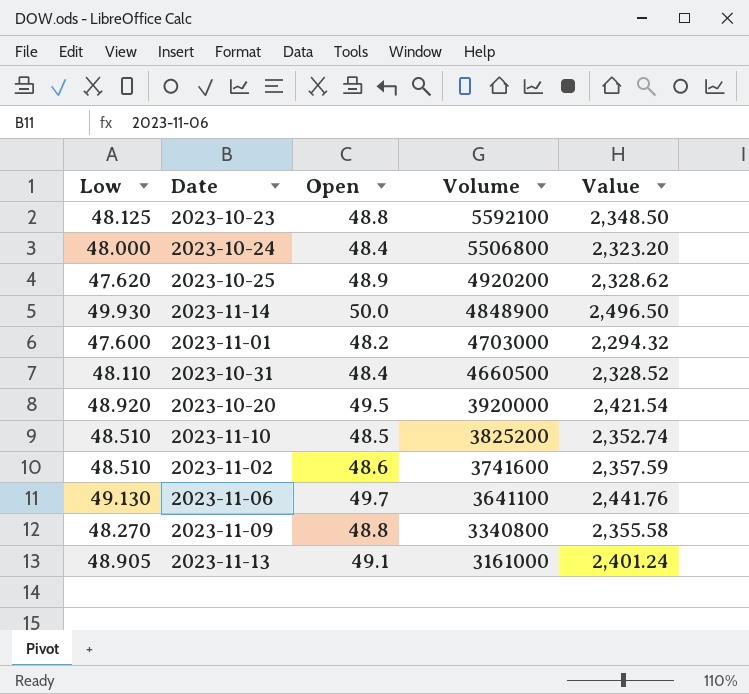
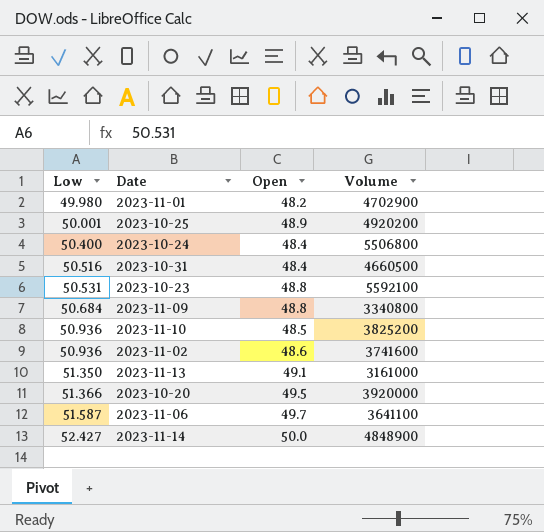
row order: Volume descending -> Low ascending
column Value | formula: [Low] * [Open] -> none
2023-11-01 | Low: 47.600 -> 49.980
2023-11-01 | Volume: 4703000 -> 4702900
2023-10-25 | Low: 47.620 -> 50.001
2023-10-24 | Low: 48.000 -> 50.400
2023-10-31 | Low: 48.110 -> 50.516
2023-10-23 | Low: 48.125 -> 50.531
2023-11-09 | Low: 48.270 -> 50.684
2023-11-10 | Low: 48.510 -> 50.936
2023-11-02 | Low: 48.510 -> 50.936
2023-11-13 | Low: 48.905 -> 51.350
2023-10-20 | Low: 48.920 -> 51.366
2023-11-06 | Low: 49.130 -> 51.587
2023-11-14 | Low: 49.930 -> 52.427

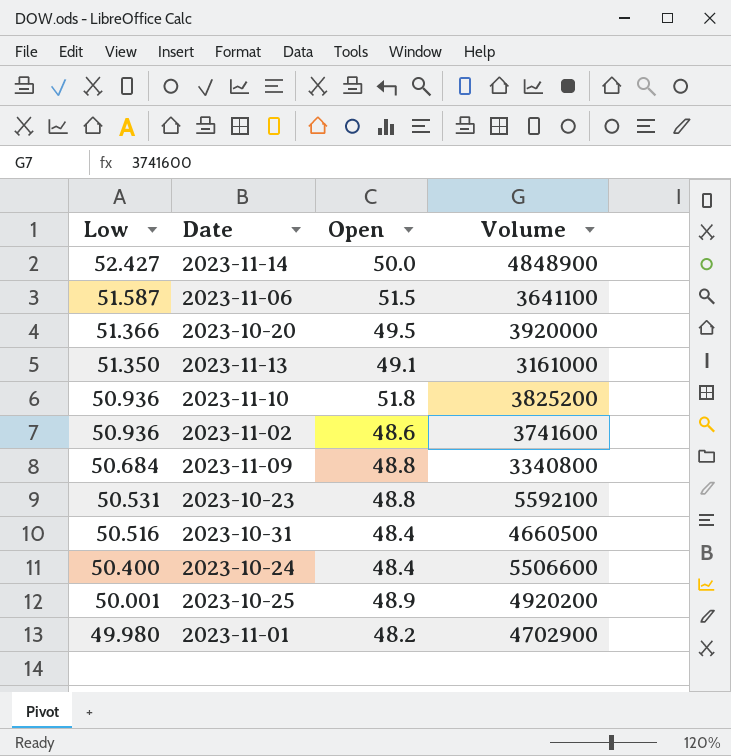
row order: Low ascending -> Low descending
2023-11-06 | Open: 49.7 -> 51.5
2023-11-10 | Open: 48.5 -> 51.8
2023-10-24 | Volume: 5506800 -> 5506600

